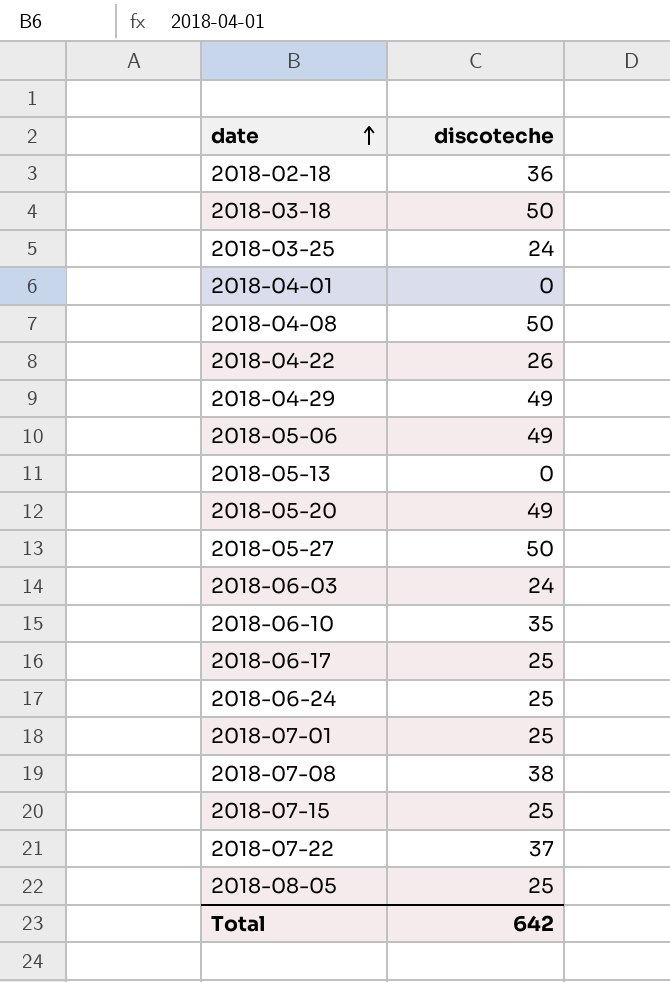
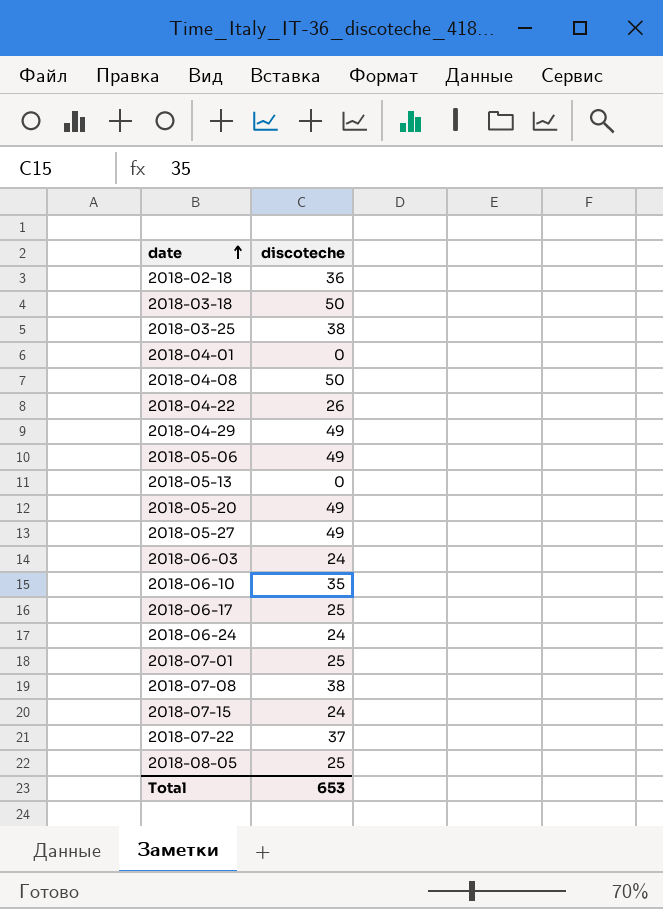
2018-03-25 | discoteche: 24 -> 38
2018-05-27 | discoteche: 50 -> 49
2018-06-24 | discoteche: 25 -> 24
2018-07-15 | discoteche: 25 -> 24
Total | discoteche: 642 -> 653

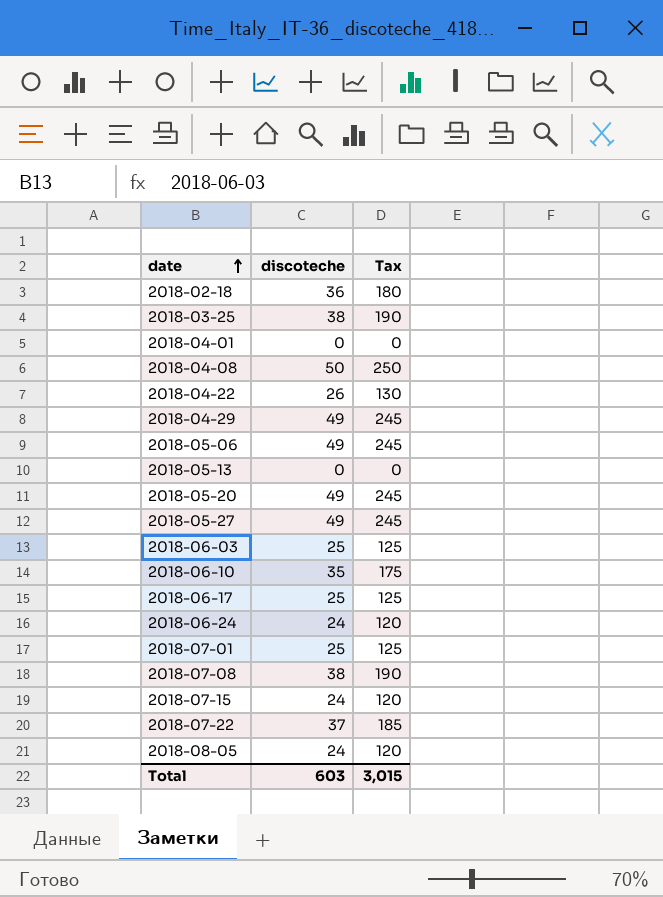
column Tax | formula: none -> [discoteche] * 5
row 2018-03-18: 50 -> none
2018-06-03 | discoteche: 24 -> 25
2018-08-05 | discoteche: 25 -> 24
Total | discoteche: 653 -> 603

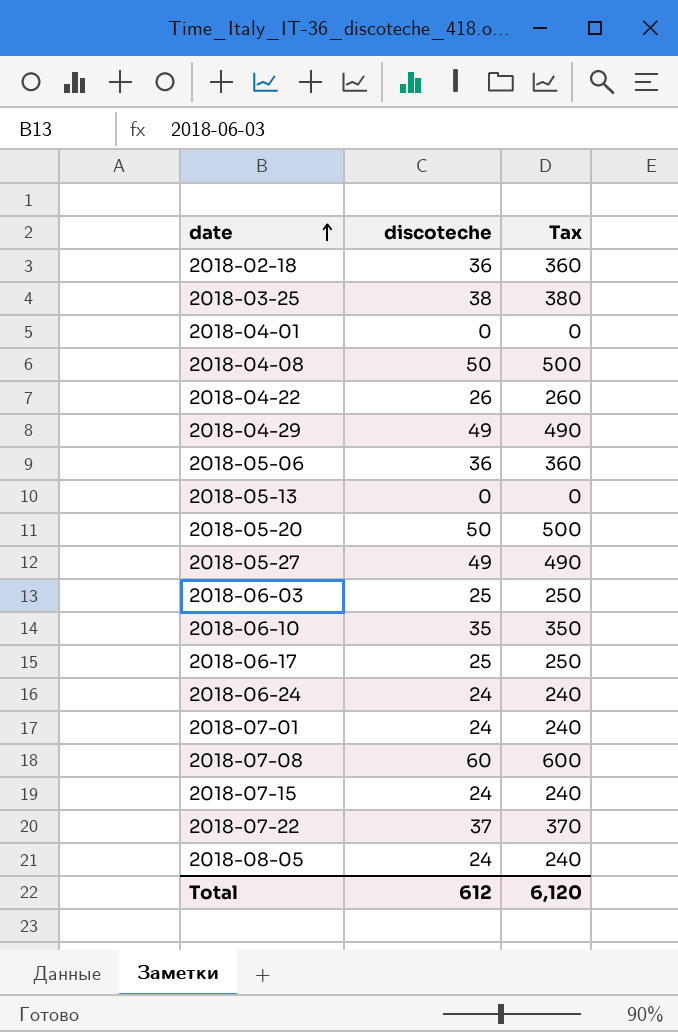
column Tax | formula: [discoteche] * 5 -> [discoteche] * 10
2018-05-06 | discoteche: 49 -> 36
2018-05-20 | discoteche: 49 -> 50
2018-07-01 | discoteche: 25 -> 24
2018-07-08 | discoteche: 38 -> 60
Total | discoteche: 603 -> 612
Total | Tax: 3,015 -> 6,120

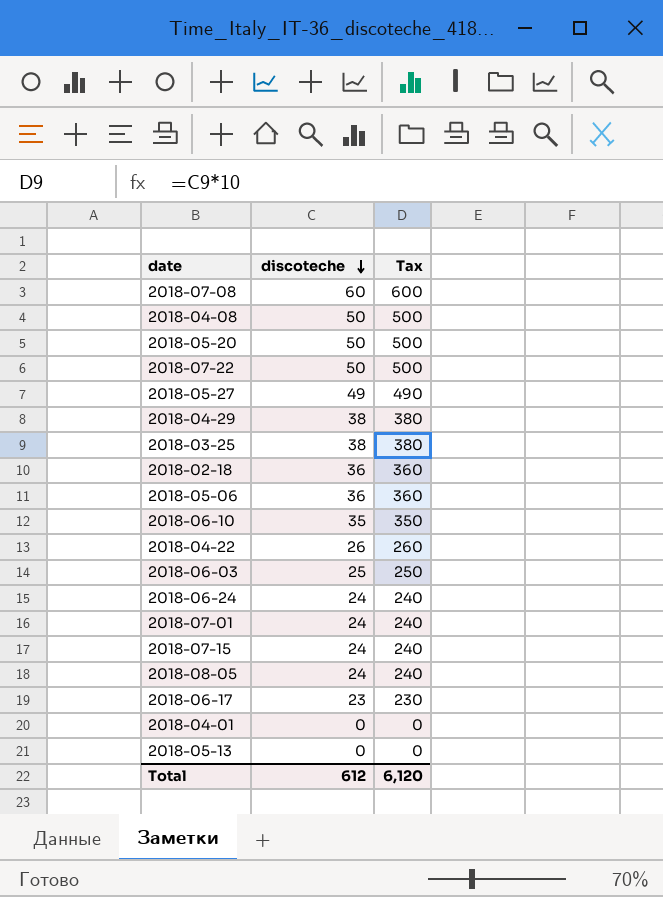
row order: date ascending -> discoteche descending
2018-07-22 | discoteche: 37 -> 50
2018-07-22 | Tax: 370 -> 500
2018-04-29 | discoteche: 49 -> 38
2018-04-29 | Tax: 490 -> 380
2018-06-17 | discoteche: 25 -> 23
2018-06-17 | Tax: 250 -> 230

